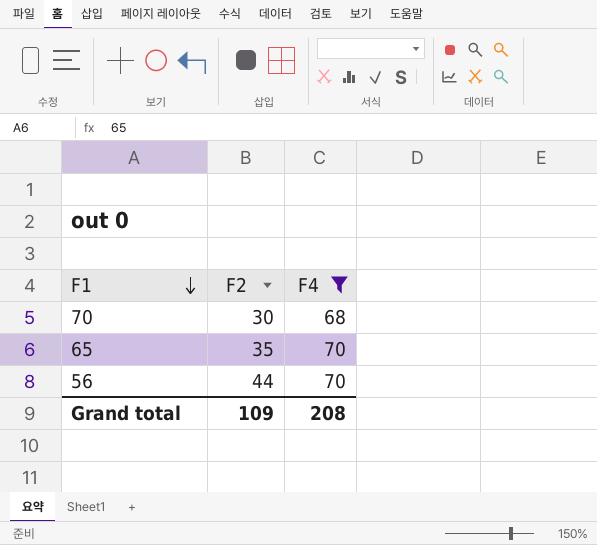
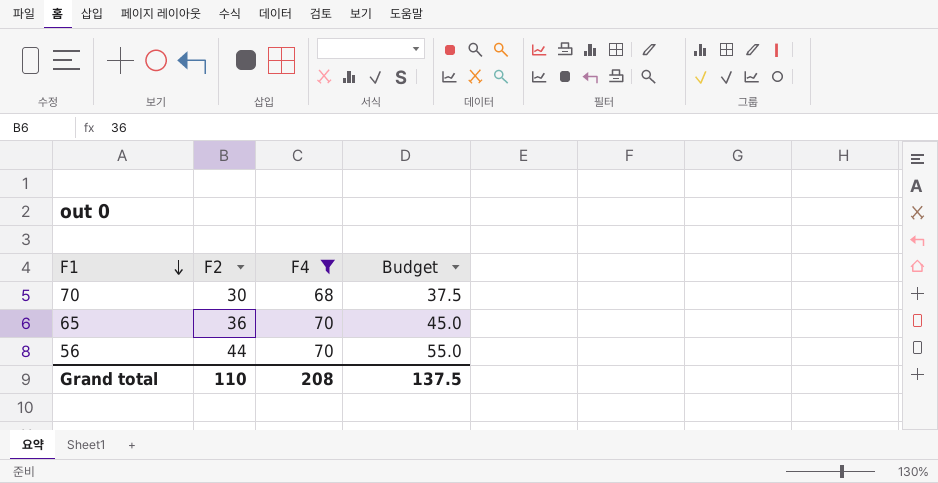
column Budget | formula: none -> [F2] * 1.25
65 | F2: 35 -> 36
Grand total | F2: 109 -> 110

